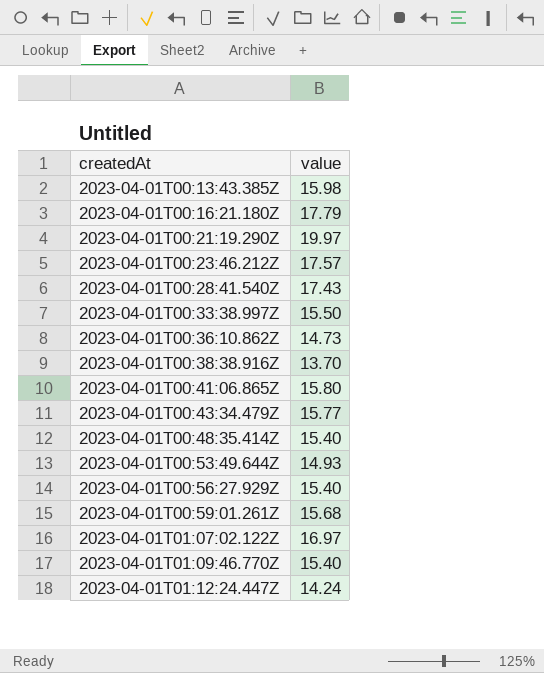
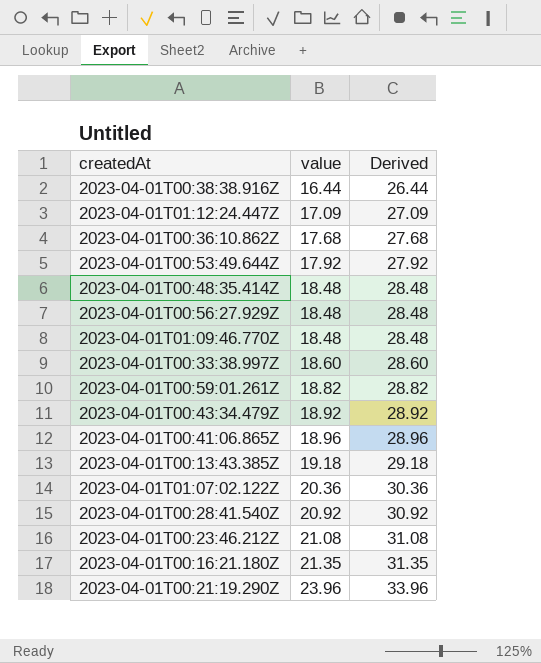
row order: createdAt ascending -> value ascending
column Derived | formula: none -> [value] + 10
2023-04-01T00:38:38.916Z | value: 13.70 -> 16.44
2023-04-01T01:12:24.447Z | value: 14.24 -> 17.09
2023-04-01T00:36:10.862Z | value: 14.73 -> 17.68
2023-04-01T00:53:49.644Z | value: 14.93 -> 17.92
2023-04-01T00:48:35.414Z | value: 15.40 -> 18.48
2023-04-01T00:56:27.929Z | value: 15.40 -> 18.48
2023-04-01T01:09:46.770Z | value: 15.40 -> 18.48
2023-04-01T00:33:38.997Z | value: 15.50 -> 18.60
2023-04-01T00:59:01.261Z | value: 15.68 -> 18.82
2023-04-01T00:43:34.479Z | value: 15.77 -> 18.92
2023-04-01T00:41:06.865Z | value: 15.80 -> 18.96
2023-04-01T00:13:43.385Z | value: 15.98 -> 19.18
2023-04-01T01:07:02.122Z | value: 16.97 -> 20.36
2023-04-01T00:28:41.540Z | value: 17.43 -> 20.92
2023-04-01T00:23:46.212Z | value: 17.57 -> 21.08
2023-04-01T00:16:21.180Z | value: 17.79 -> 21.35
2023-04-01T00:21:19.290Z | value: 19.97 -> 23.96

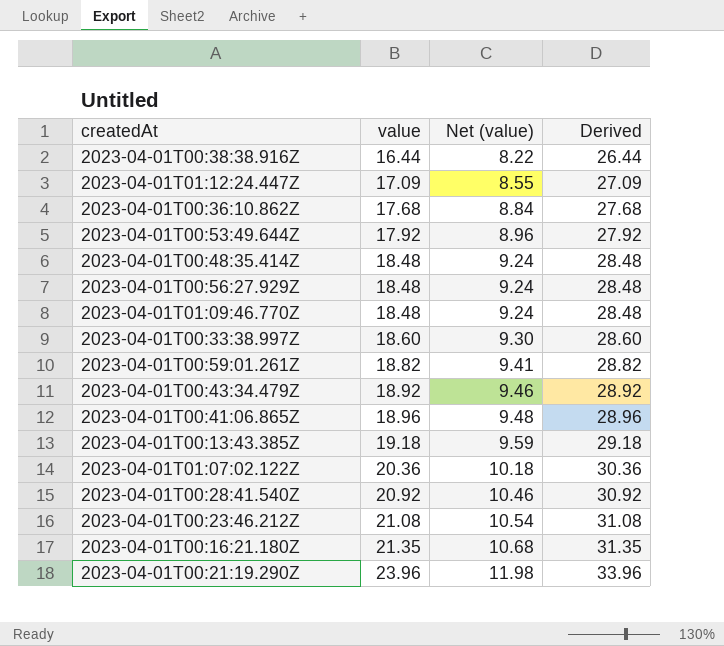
column Net (value) | formula: none -> [value] * 0.5

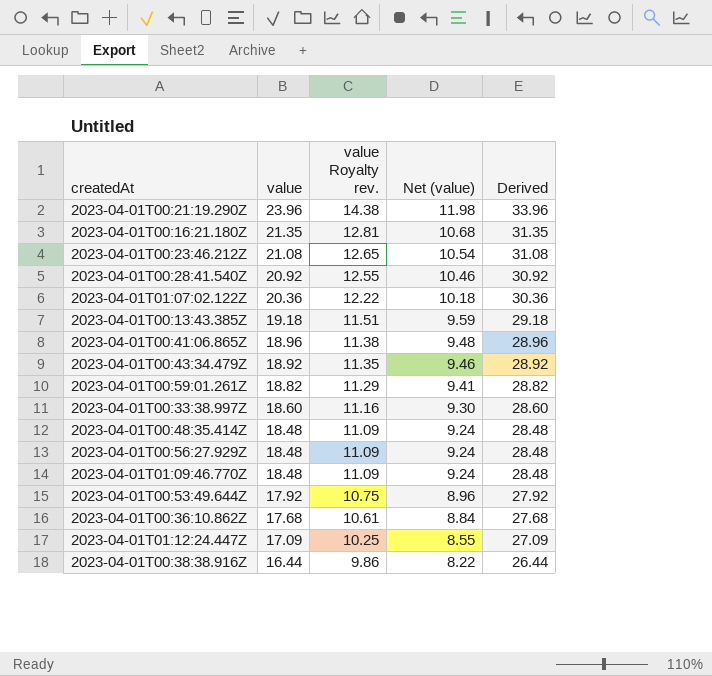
row order: value ascending -> value descending
column value Royalty rev. | formula: none -> [value] * 0.6

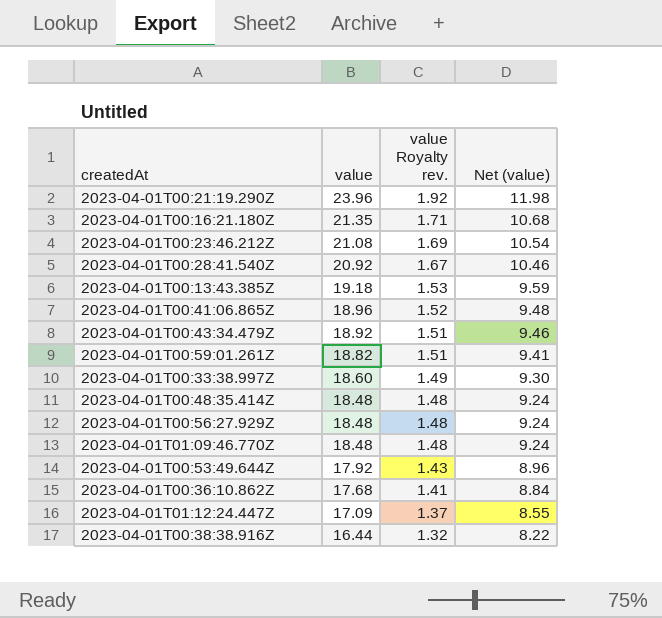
column Derived | formula: [value] + 10 -> none
column value Royalty rev. | formula: [value] * 0.6 -> [value] * 0.08
row 2023-04-01T01:07:02.122Z: 20.36 | 12.22 | 10.18 | 30.36 -> none

